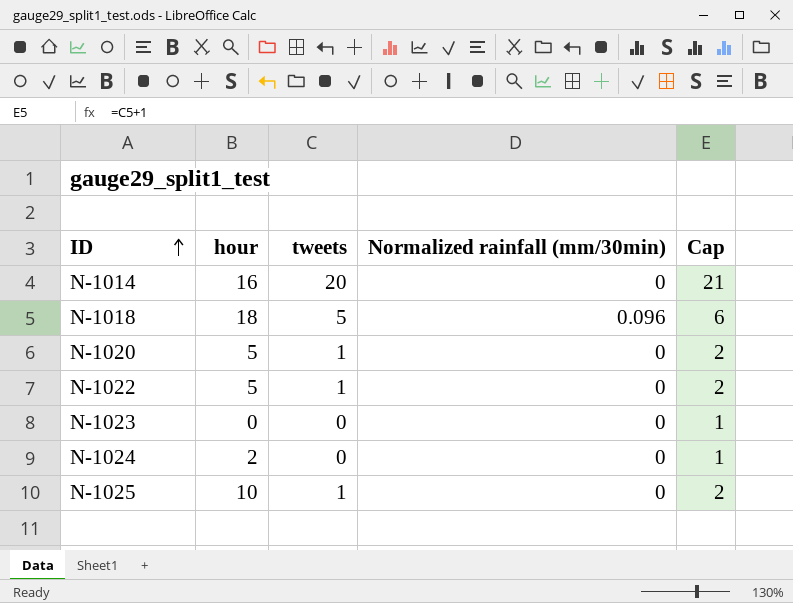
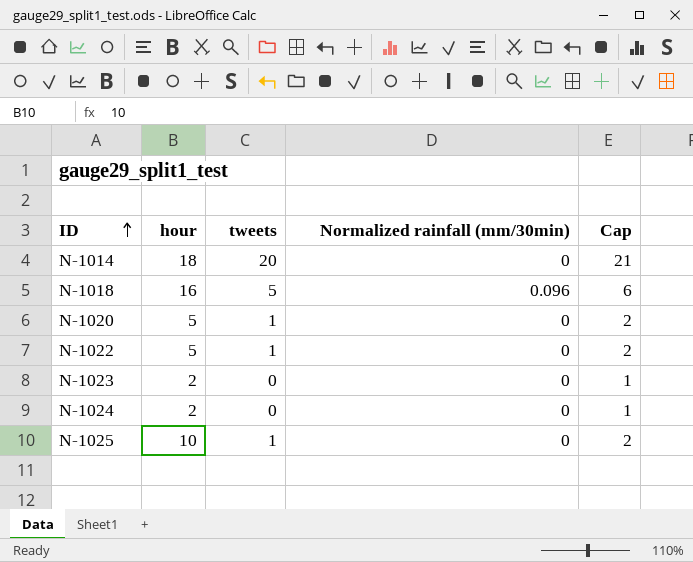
N-1014 | hour: 16 -> 18
N-1018 | hour: 18 -> 16
N-1023 | hour: 0 -> 2

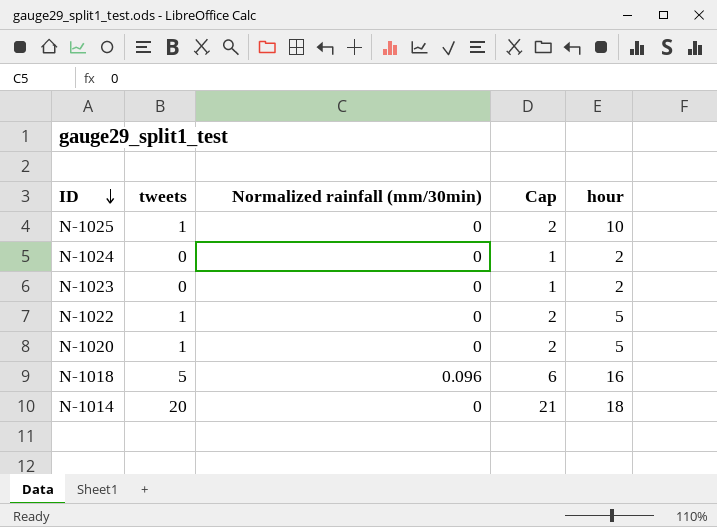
row order: ID ascending -> ID descending
column hour | position: 2 -> 5

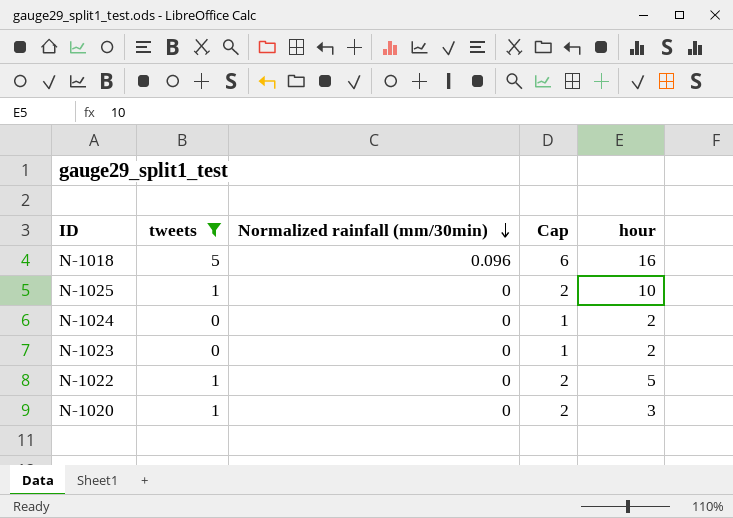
filter: none -> tweets != 20
row order: ID descending -> Normalized rainfall (mm/30min) descending
N-1020 | hour: 5 -> 3

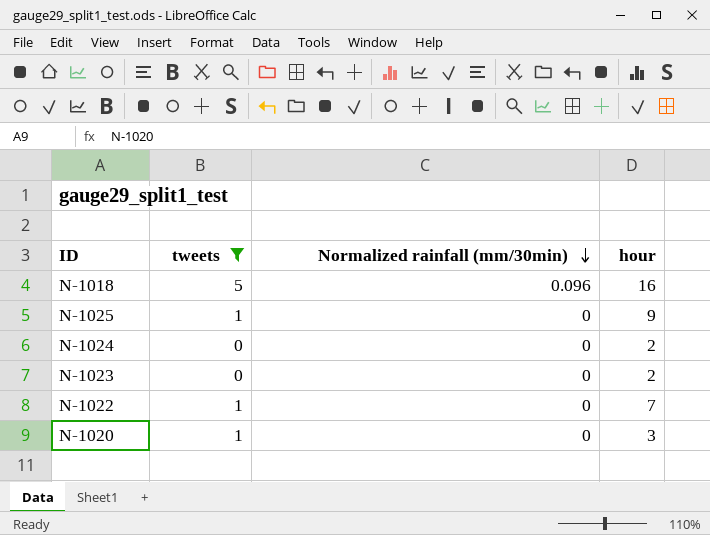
column Cap | formula: [tweets] + 1 -> none
N-1025 | hour: 10 -> 9
N-1022 | hour: 5 -> 7

